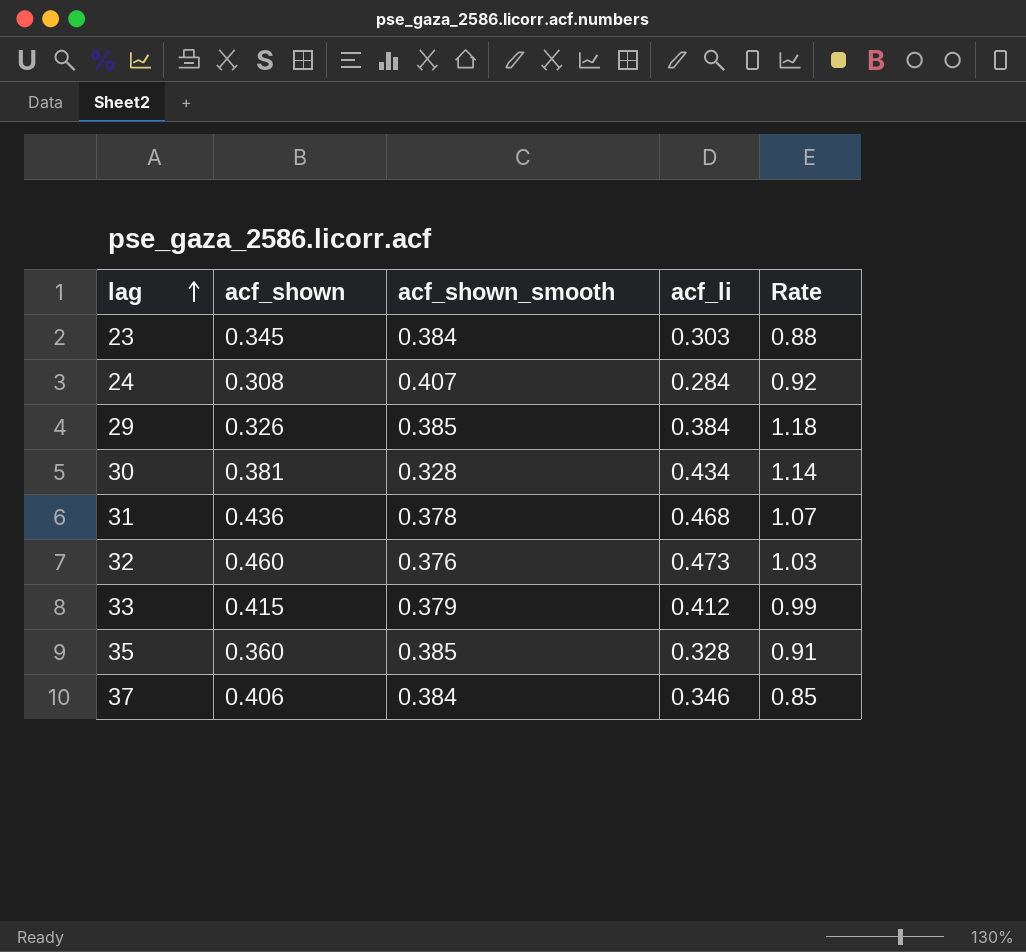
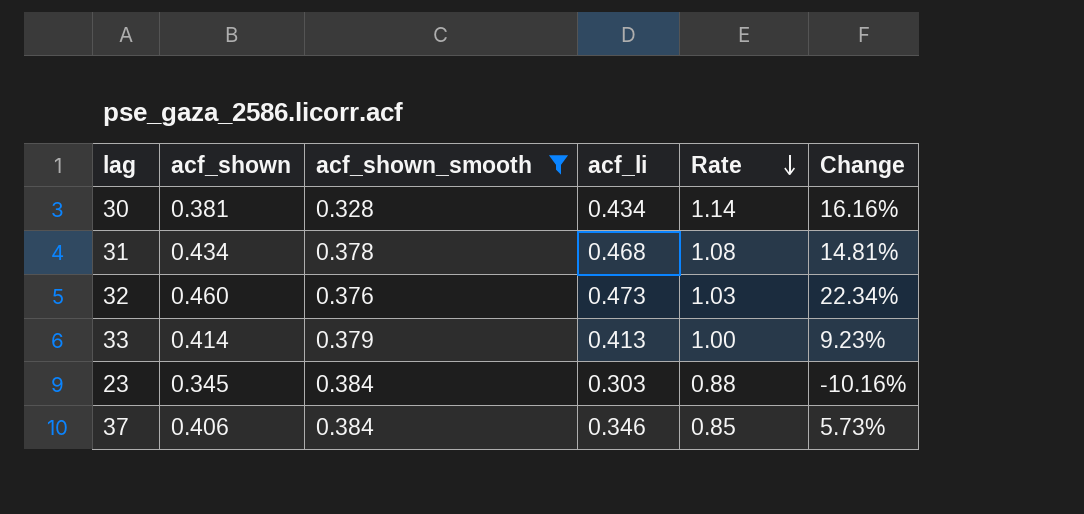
filter: none -> acf_shown_smooth <= 0.384
row order: lag ascending -> Rate descending
column Change | formula: none -> ([acf_shown] - [acf_shown_smooth]) / [acf_shown_smooth]
31 | acf_shown: 0.436 -> 0.434
31 | Rate: 1.07 -> 1.08
33 | acf_shown: 0.415 -> 0.414
33 | acf_li: 0.412 -> 0.413
33 | Rate: 0.99 -> 1.00

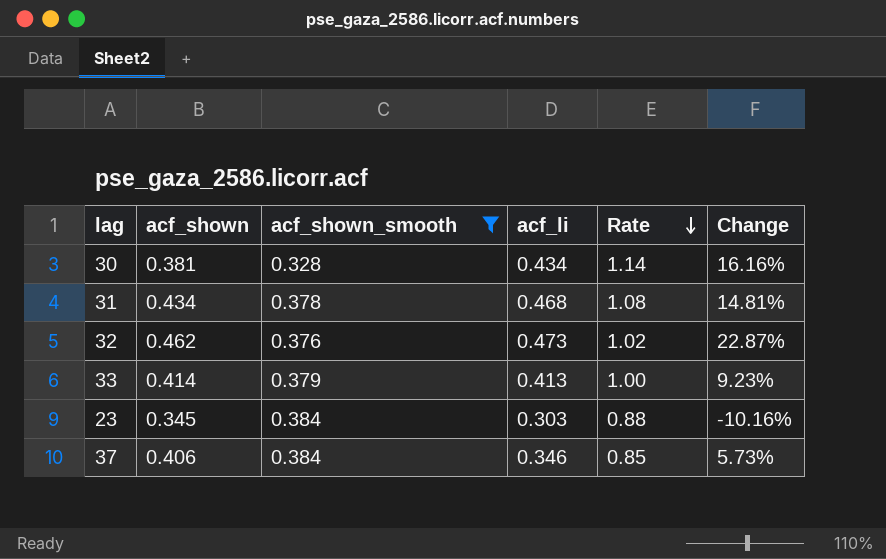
32 | acf_shown: 0.460 -> 0.462
32 | Rate: 1.03 -> 1.02
32 | Change: 22.34% -> 22.87%

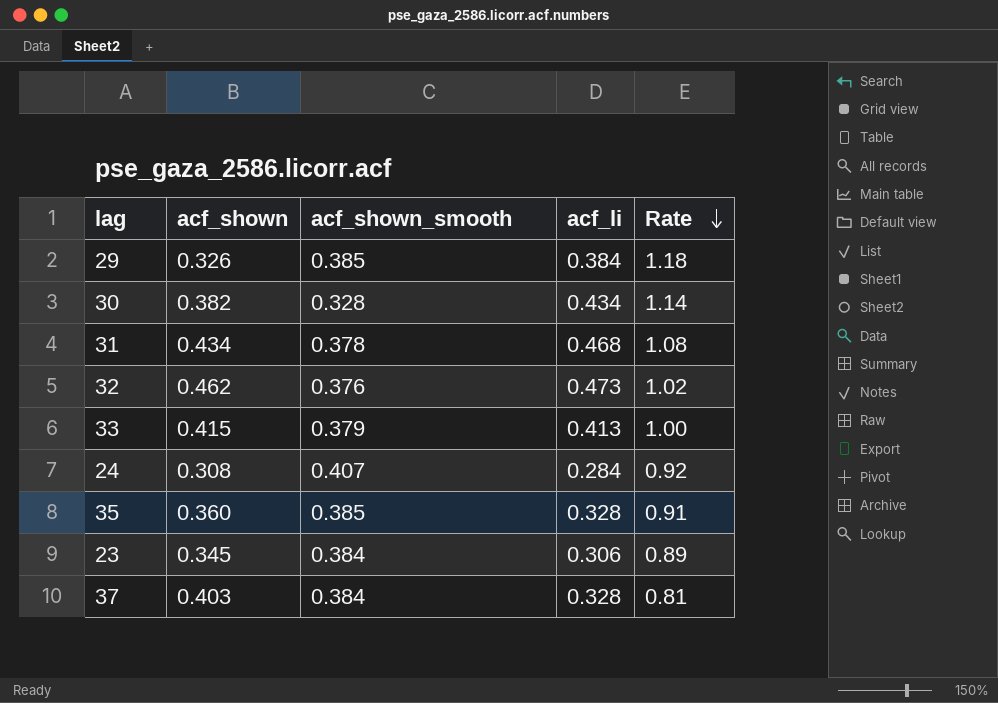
filter: acf_shown_smooth <= 0.384 -> none
column Change | formula: ([acf_shown] - [acf_shown_smooth]) / [acf_shown_smooth] -> none
30 | acf_shown: 0.381 -> 0.382
33 | acf_shown: 0.414 -> 0.415
23 | acf_li: 0.303 -> 0.306
23 | Rate: 0.88 -> 0.89
37 | acf_shown: 0.406 -> 0.403
37 | acf_li: 0.346 -> 0.328
37 | Rate: 0.85 -> 0.81

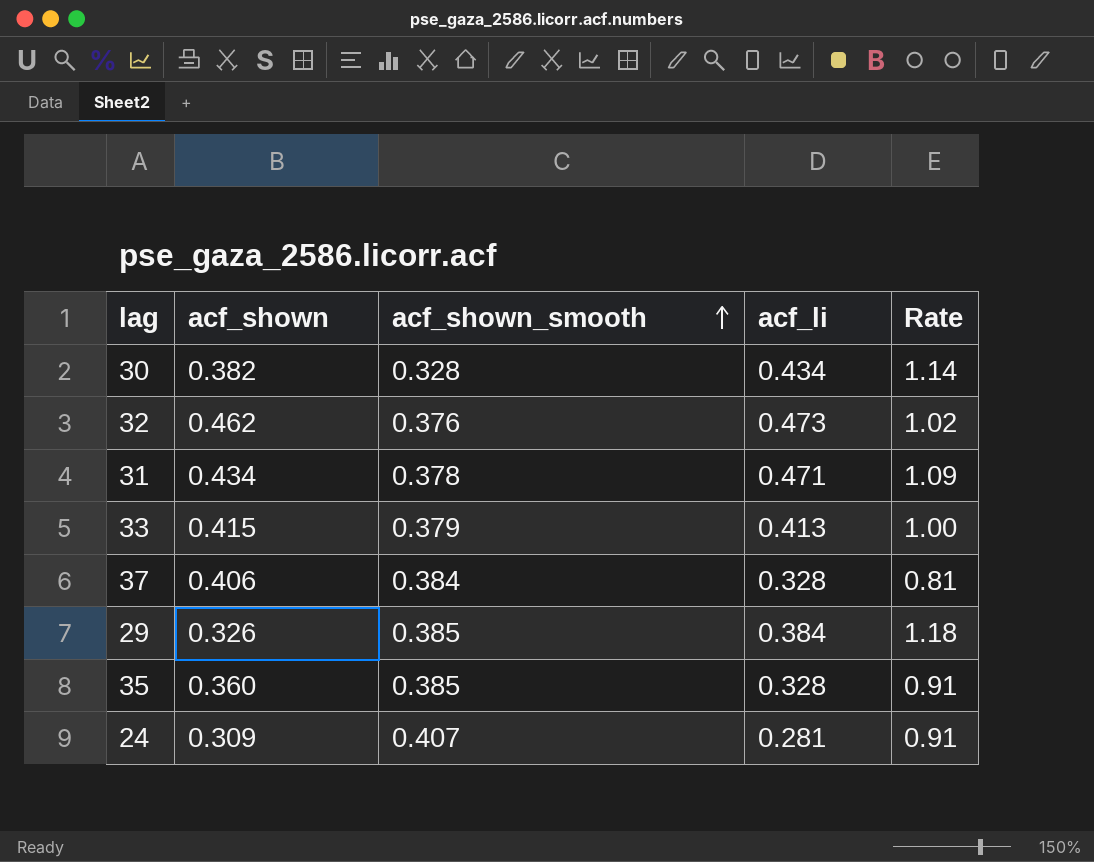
row order: Rate descending -> acf_shown_smooth ascending
row 23: 0.345 | 0.384 | 0.306 | 0.89 -> none
31 | acf_li: 0.468 -> 0.471
31 | Rate: 1.08 -> 1.09
37 | acf_shown: 0.403 -> 0.406
24 | acf_shown: 0.308 -> 0.309
24 | acf_li: 0.284 -> 0.281
24 | Rate: 0.92 -> 0.91

